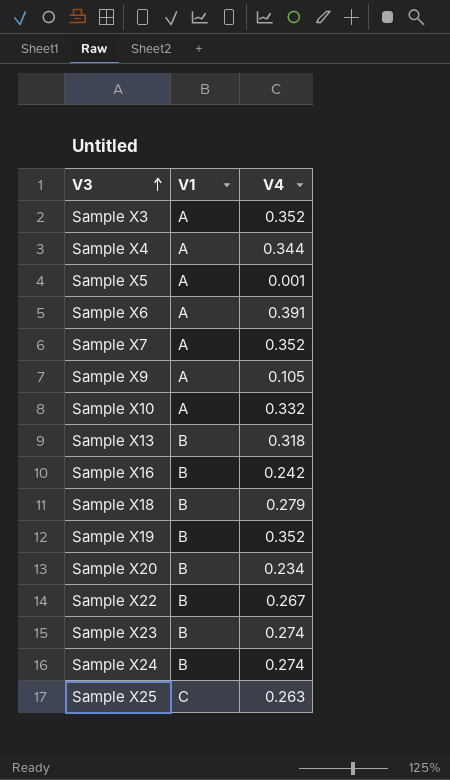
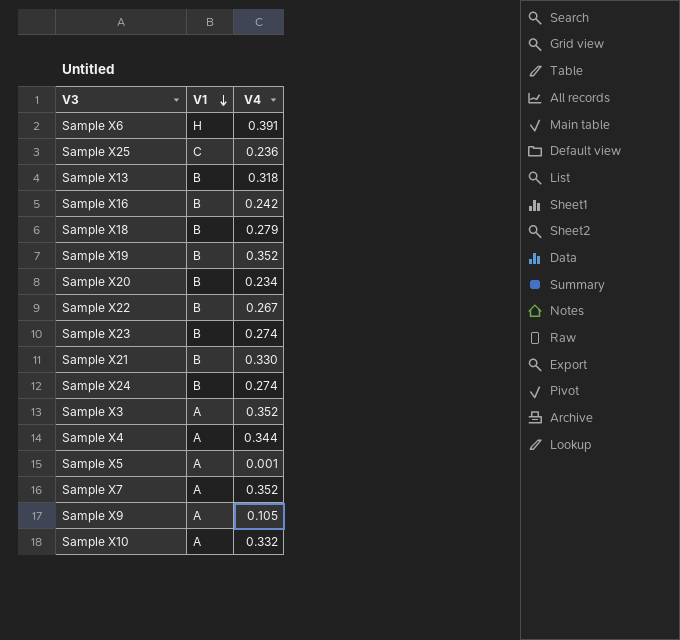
row order: V3 ascending -> V1 descending
Sample X6 | V1: A -> H
Sample X25 | V4: 0.263 -> 0.236
row Sample X21: none -> B | 0.330

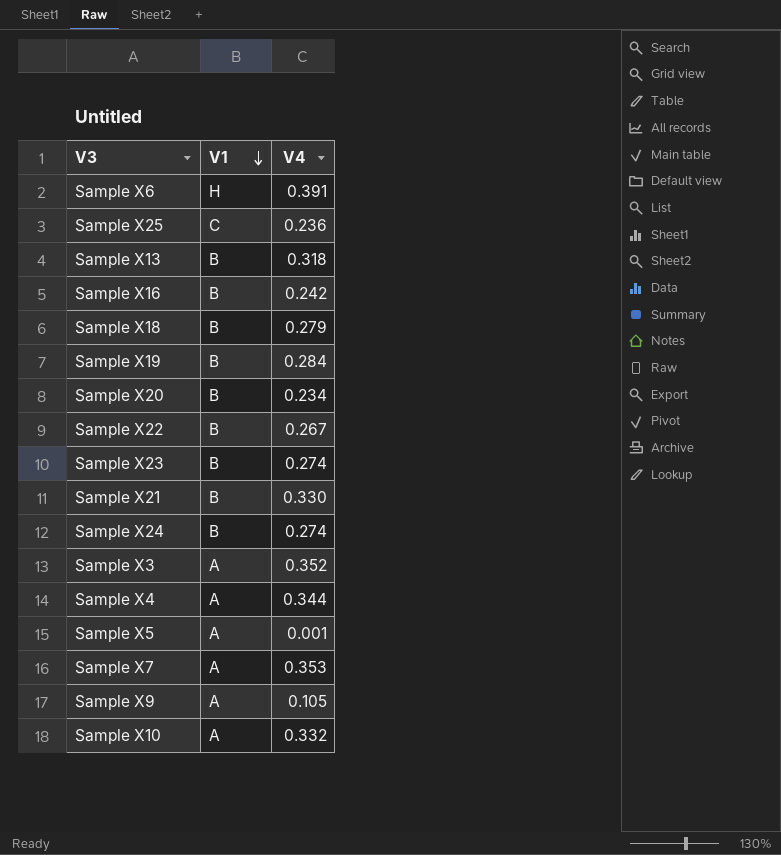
Sample X19 | V4: 0.352 -> 0.284
Sample X7 | V4: 0.352 -> 0.353

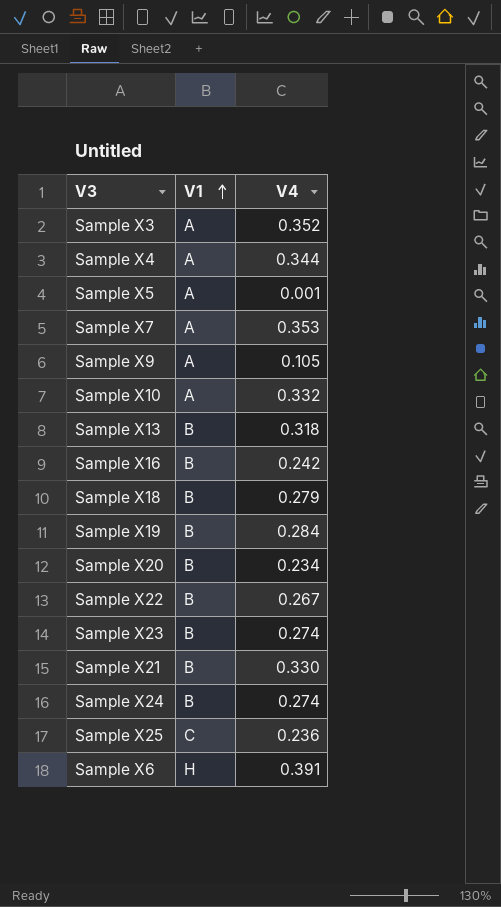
row order: V1 descending -> V1 ascending

